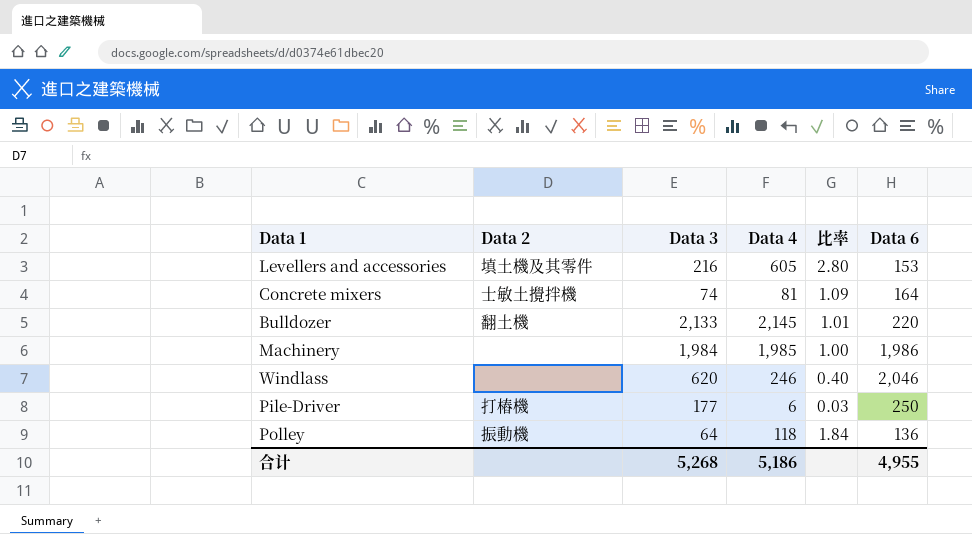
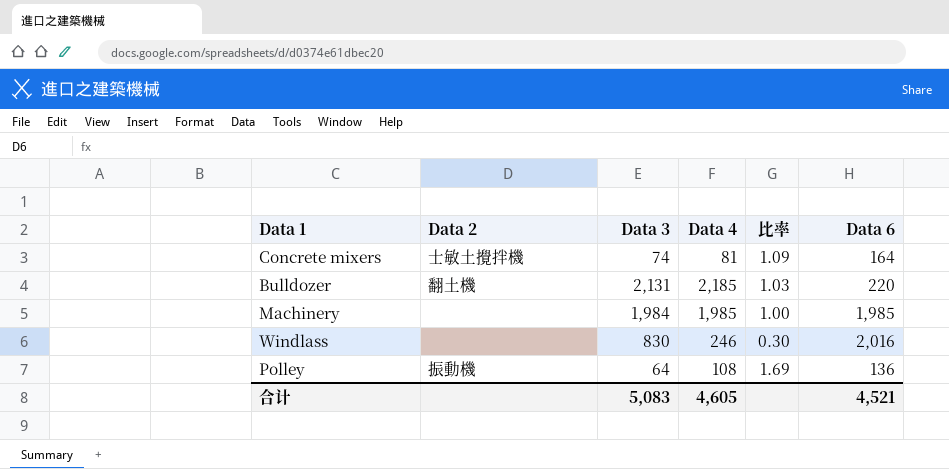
row Levellers and accessories: 填土機及其零件 | 216 | 605 | 2.80 | 153 -> none
row Pile-Driver: 打樁機 | 177 | 6 | 0.03 | 250 -> none
Bulldozer | Data 3: 2,133 -> 2,131
Bulldozer | Data 4: 2,145 -> 2,185
Bulldozer | 比率: 1.01 -> 1.03
Machinery | Data 6: 1,986 -> 1,985
Windlass | Data 3: 620 -> 830
Windlass | 比率: 0.40 -> 0.30
Windlass | Data 6: 2,046 -> 2,016
Polley | Data 4: 118 -> 108
Polley | 比率: 1.84 -> 1.69
合计 | Data 3: 5,268 -> 5,083
合计 | Data 4: 5,186 -> 4,605
合计 | Data 6: 4,955 -> 4,521

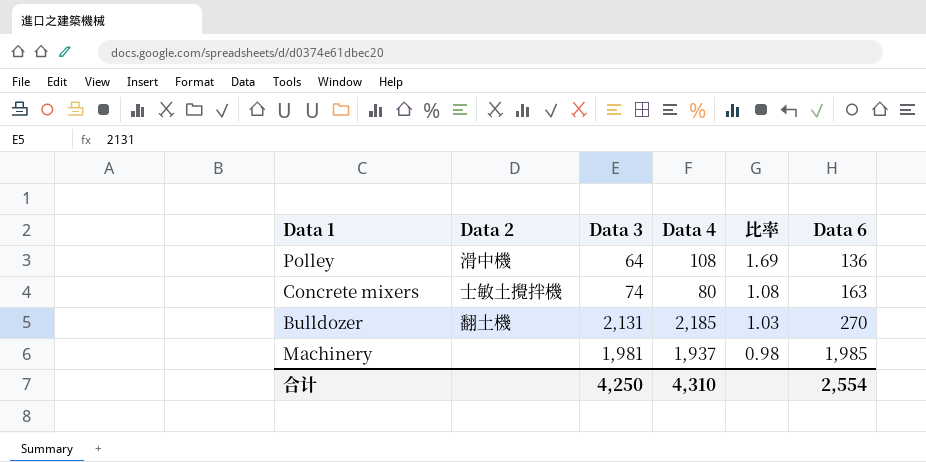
row order: none -> 比率 descending
row Windlass: none | 830 | 246 | 0.30 | 2,016 -> none
Polley | Data 2: 振動機 -> 滑中機
Concrete mixers | Data 4: 81 -> 80
Concrete mixers | 比率: 1.09 -> 1.08
Concrete mixers | Data 6: 164 -> 163
Bulldozer | Data 6: 220 -> 270
Machinery | Data 3: 1,984 -> 1,981
Machinery | Data 4: 1,985 -> 1,937
Machinery | 比率: 1.00 -> 0.98
合计 | Data 3: 5,083 -> 4,250
合计 | Data 4: 4,605 -> 4,310
合计 | Data 6: 4,521 -> 2,554

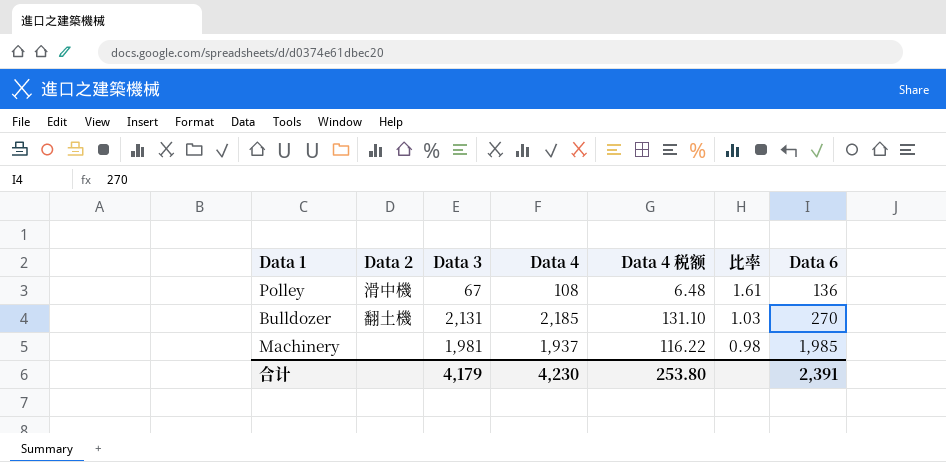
column Data 4 税额 | formula: none -> [Data 4] * 0.06
row Concrete mixers: 士敏土攪拌機 | 74 | 80 | 1.08 | 163 -> none
Polley | Data 3: 64 -> 67
Polley | 比率: 1.69 -> 1.61
合计 | Data 3: 4,250 -> 4,179
合计 | Data 4: 4,310 -> 4,230
合计 | Data 6: 2,554 -> 2,391

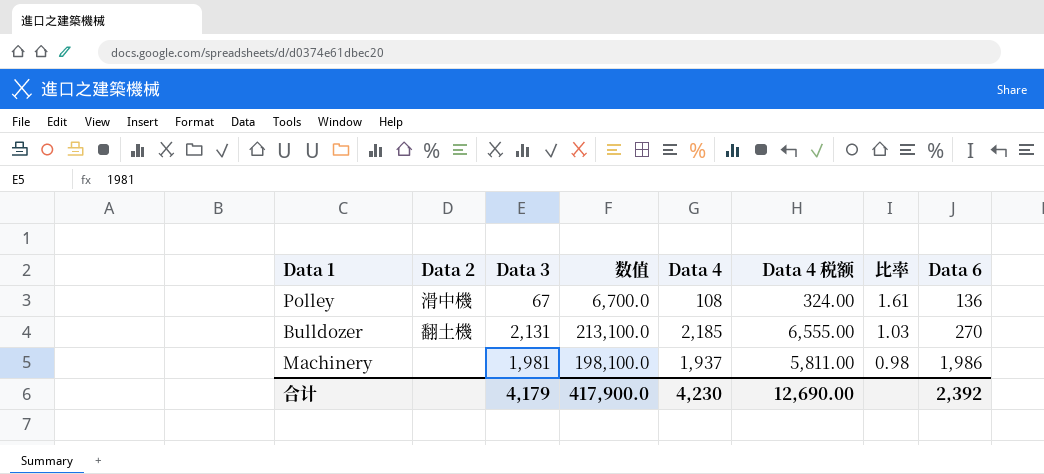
column 数值 | formula: none -> [Data 3] * 100
column Data 4 税额 | formula: [Data 4] * 0.06 -> [Data 4] * 3
Machinery | Data 6: 1,985 -> 1,986
合计 | Data 4 税额: 253.80 -> 12,690.00
合计 | Data 6: 2,391 -> 2,392

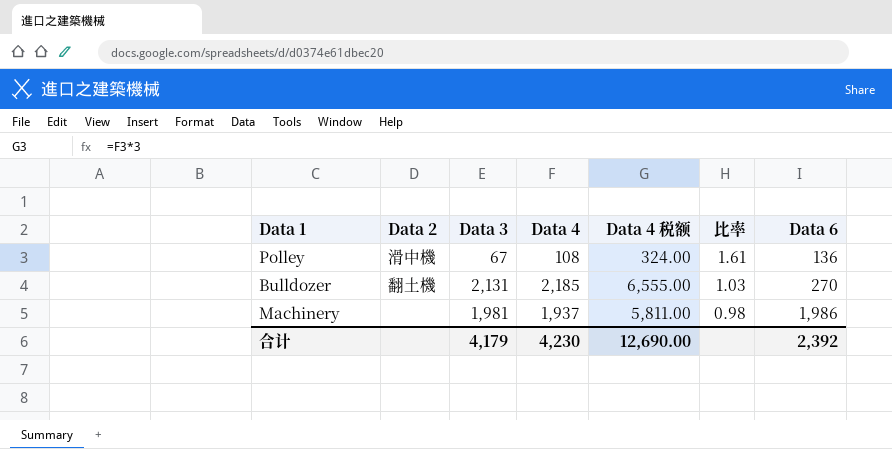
column 数值 | formula: [Data 3] * 100 -> none

